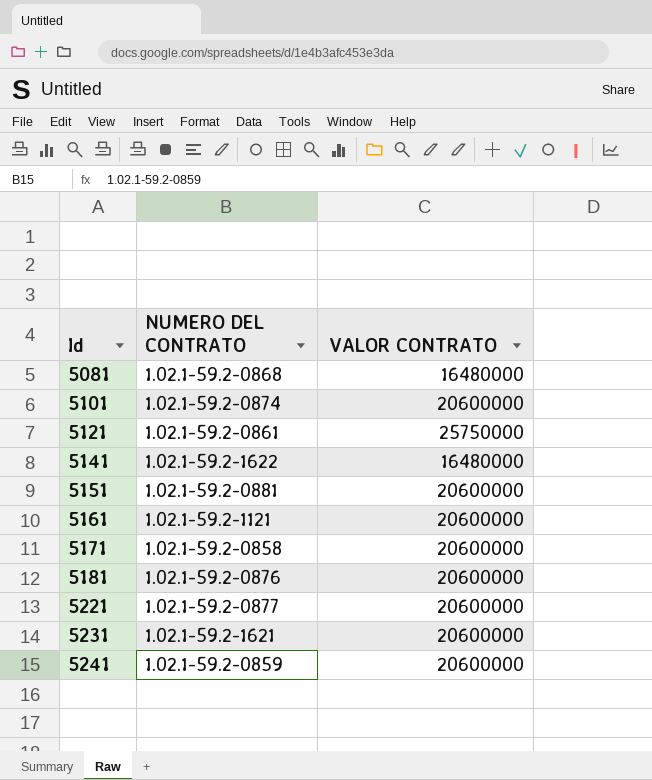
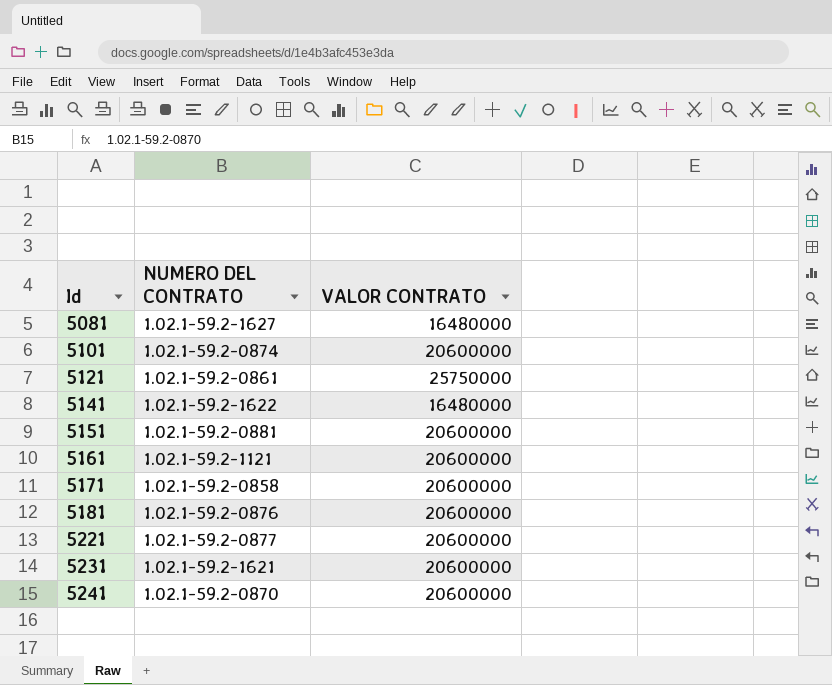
5081 | NUMERO DEL CONTRATO: 1.02.1-59.2-0868 -> 1.02.1-59.2-1627
5241 | NUMERO DEL CONTRATO: 1.02.1-59.2-0859 -> 1.02.1-59.2-0870

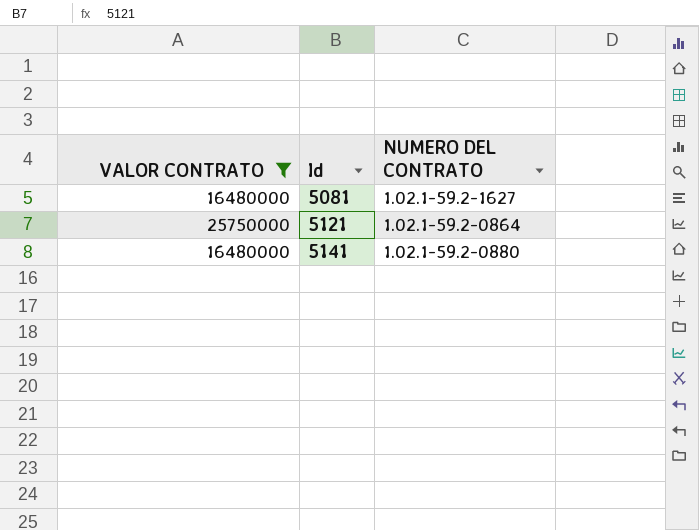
filter: none -> VALOR CONTRATO != 20600000
column VALOR CONTRATO | position: 3 -> 1
5121 | NUMERO DEL CONTRATO: 1.02.1-59.2-0861 -> 1.02.1-59.2-0864
5141 | NUMERO DEL CONTRATO: 1.02.1-59.2-1622 -> 1.02.1-59.2-0880

